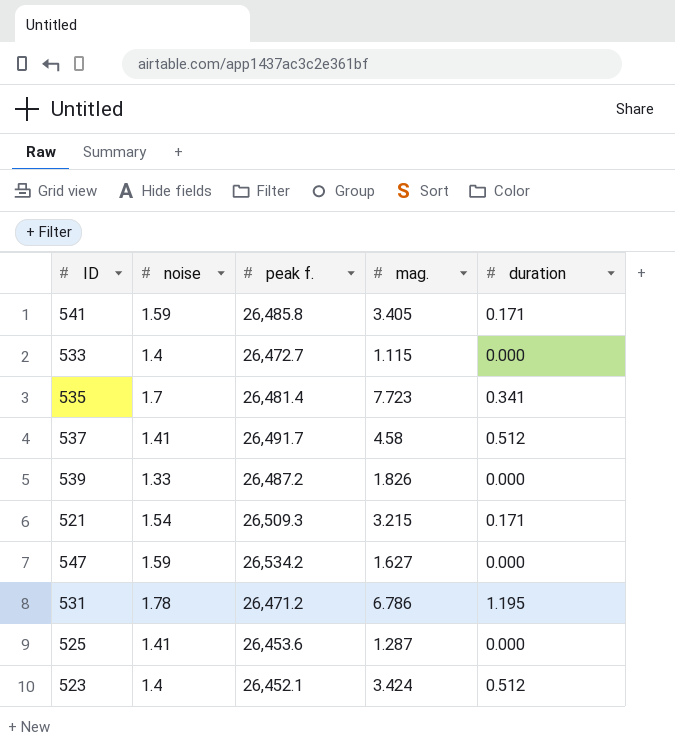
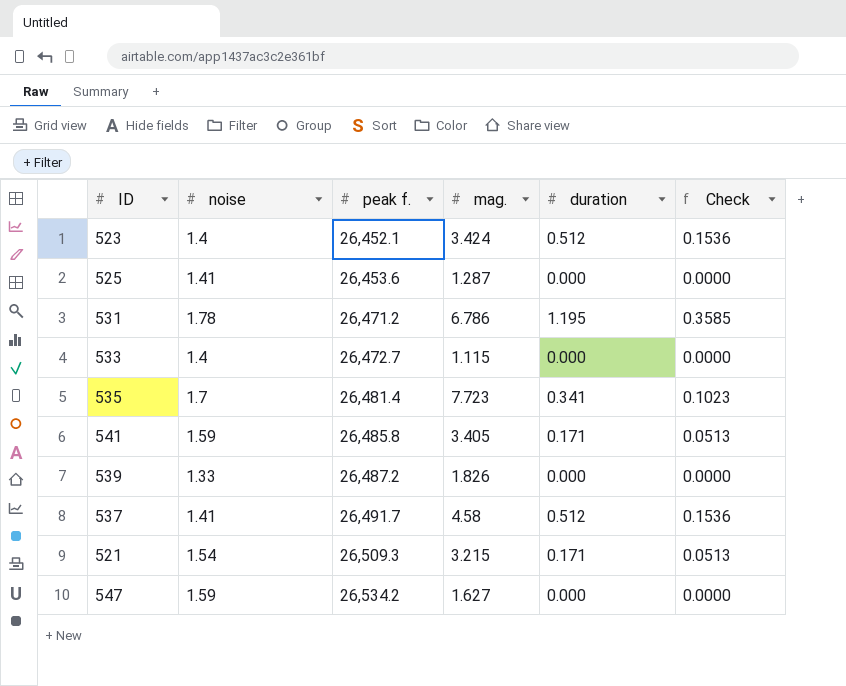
row order: none -> peak f. ascending
column Check | formula: none -> [duration] * 0.3

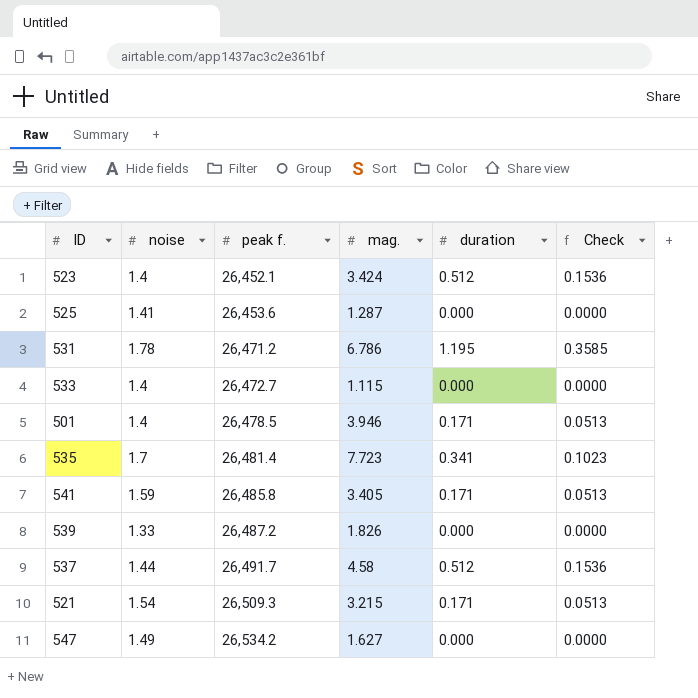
row 501: none -> 1.4 | 26,478.5 | 3.946 | 0.171 | 0.0513
537 | noise: 1.41 -> 1.44
547 | noise: 1.59 -> 1.49

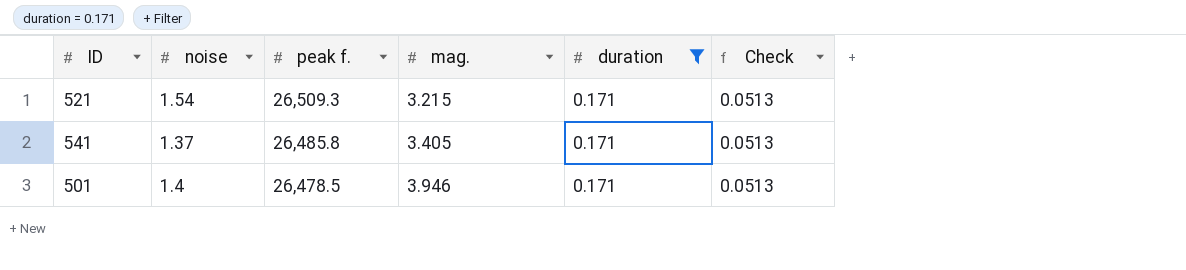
filter: none -> duration = 0.171
row order: peak f. ascending -> peak f. descending
541 | noise: 1.59 -> 1.37

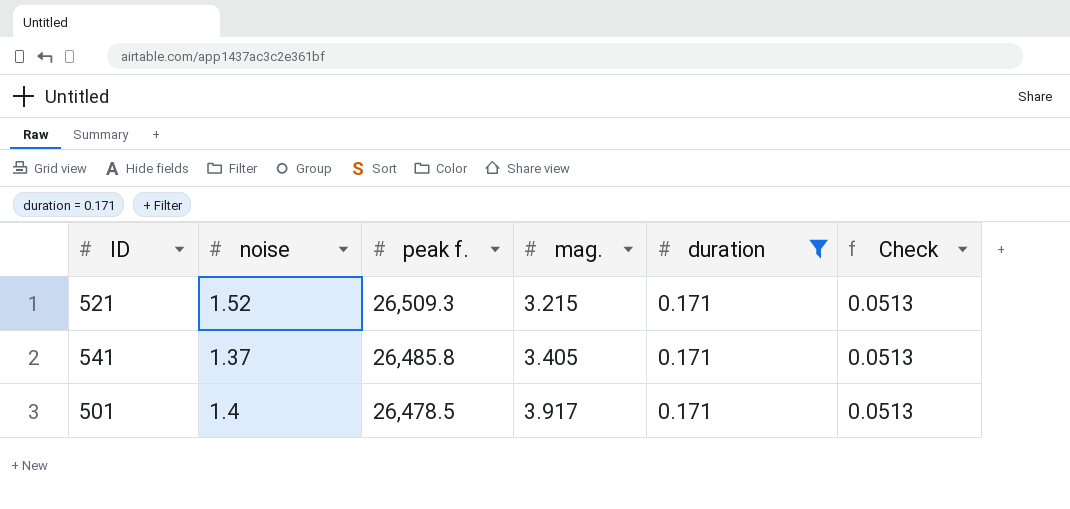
521 | noise: 1.54 -> 1.52
501 | mag.: 3.946 -> 3.917

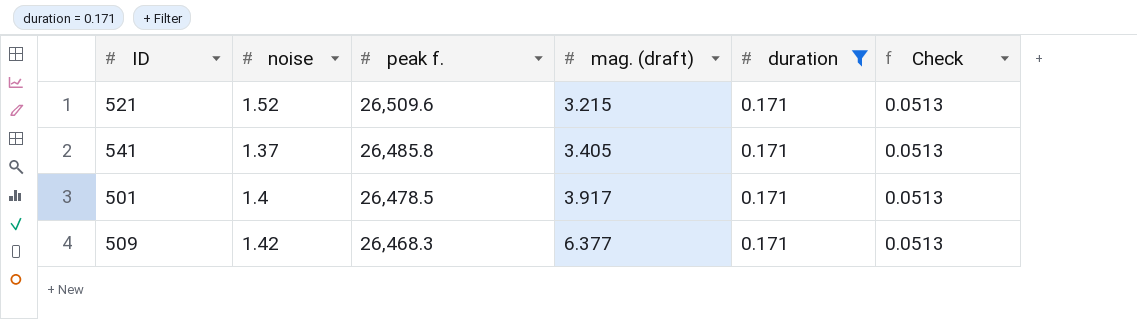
column name: mag. -> mag. (draft)
521 | peak f.: 26,509.3 -> 26,509.6
row 509: none -> 1.42 | 26,468.3 | 6.377 | 0.171 | 0.0513

